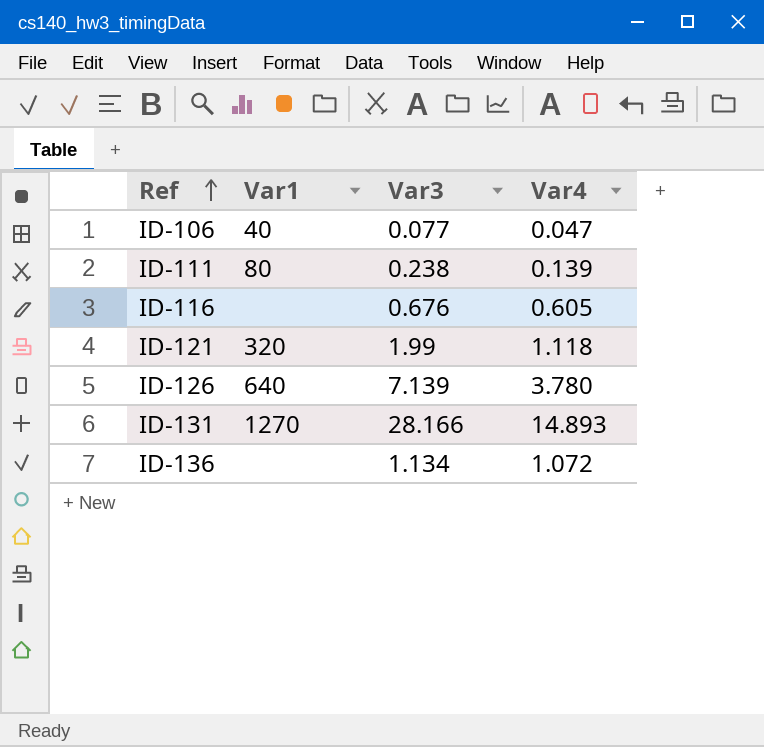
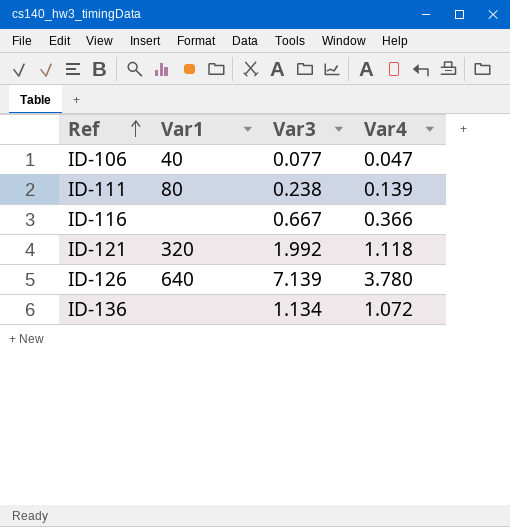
row ID-131: 1270 | 28.166 | 14.893 -> none
ID-116 | Var3: 0.676 -> 0.667
ID-116 | Var4: 0.605 -> 0.366
ID-121 | Var3: 1.99 -> 1.992

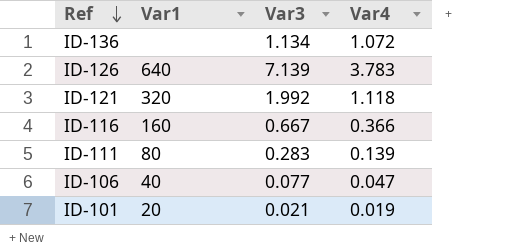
row order: Ref ascending -> Ref descending
ID-126 | Var4: 3.780 -> 3.783
ID-116 | Var1: none -> 160
ID-111 | Var3: 0.238 -> 0.283
row ID-101: none -> 20 | 0.021 | 0.019

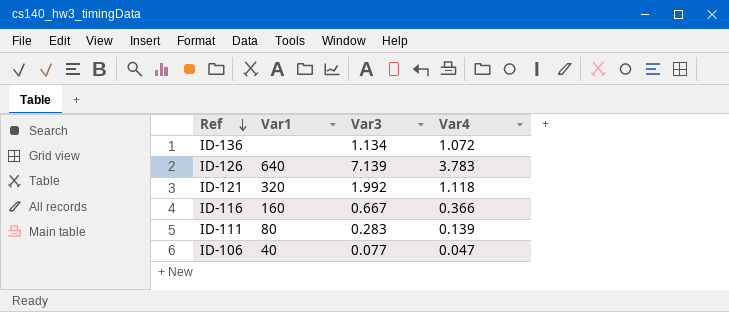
row ID-101: 20 | 0.021 | 0.019 -> none

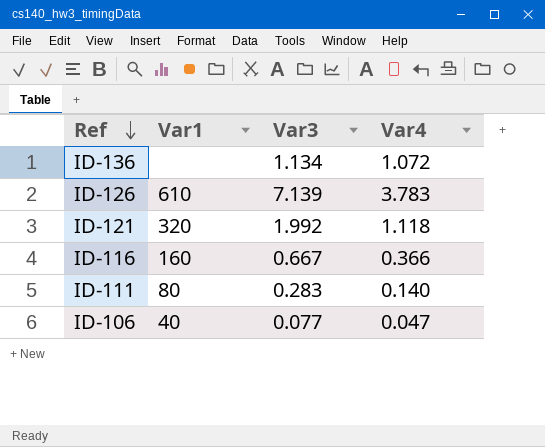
ID-126 | Var1: 640 -> 610
ID-111 | Var4: 0.139 -> 0.140

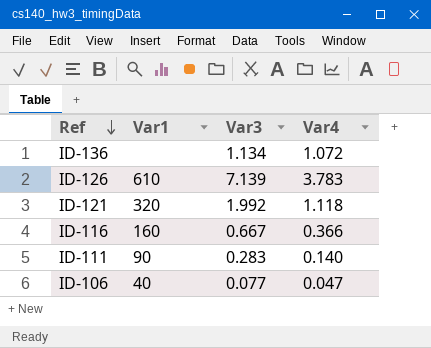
ID-111 | Var1: 80 -> 90

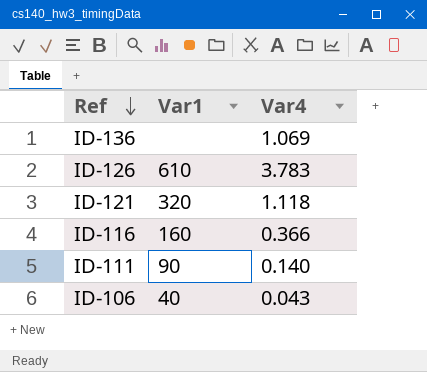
column Var3 | position: 3 -> none
ID-136 | Var4: 1.072 -> 1.069
ID-106 | Var4: 0.047 -> 0.043

